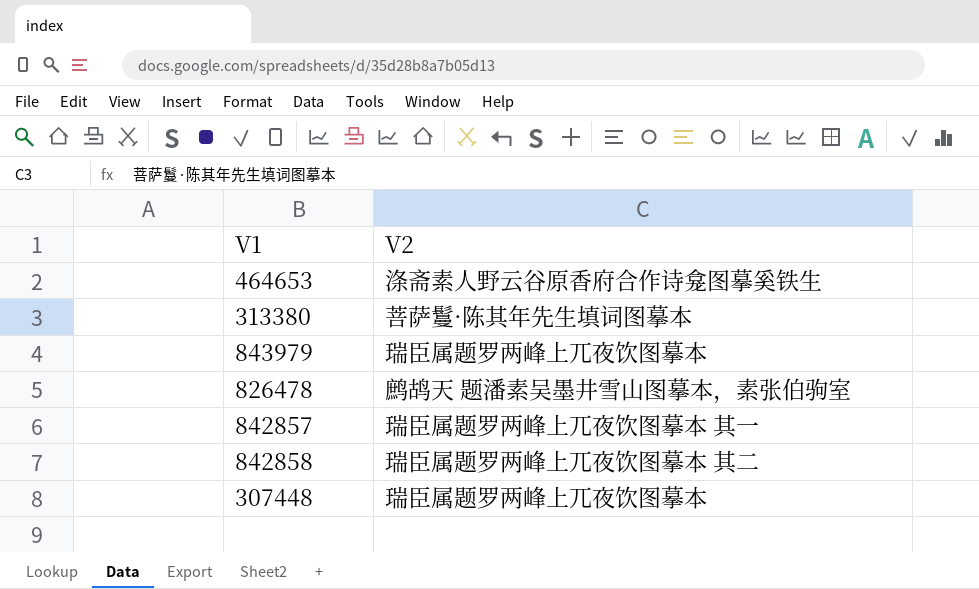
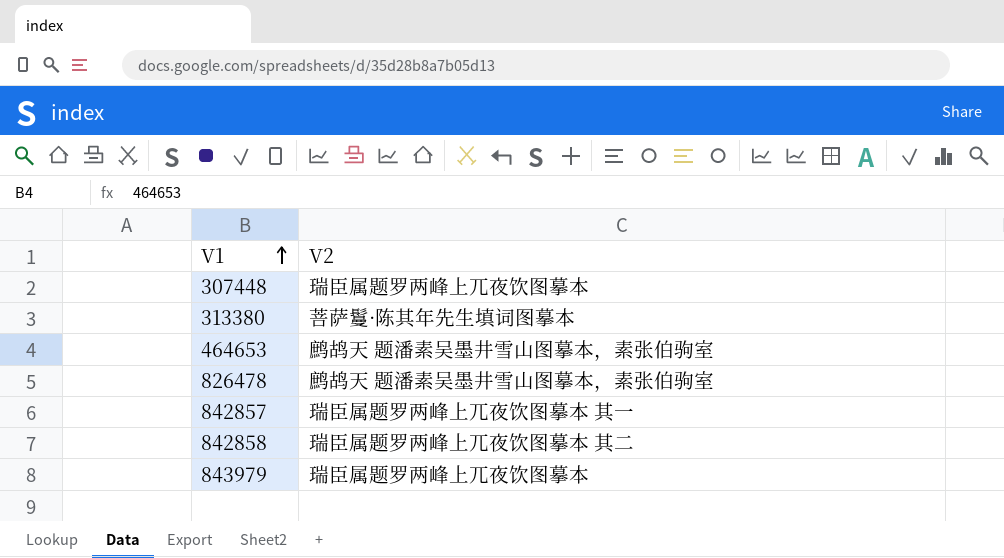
row order: none -> V1 ascending
464653 | V2: 涤斋素人野云谷原香府合作诗龛图摹奚铁生 -> 鹧鸪天 题潘素吴墨井雪山图摹本，素张伯驹室

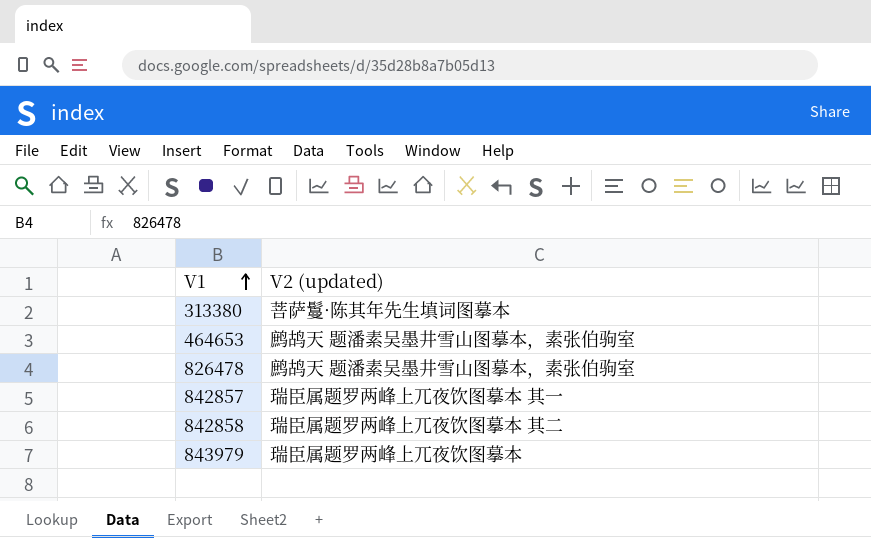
column name: V2 -> V2 (updated)
row 307448: 瑞臣属题罗两峰上兀夜饮图摹本 -> none

